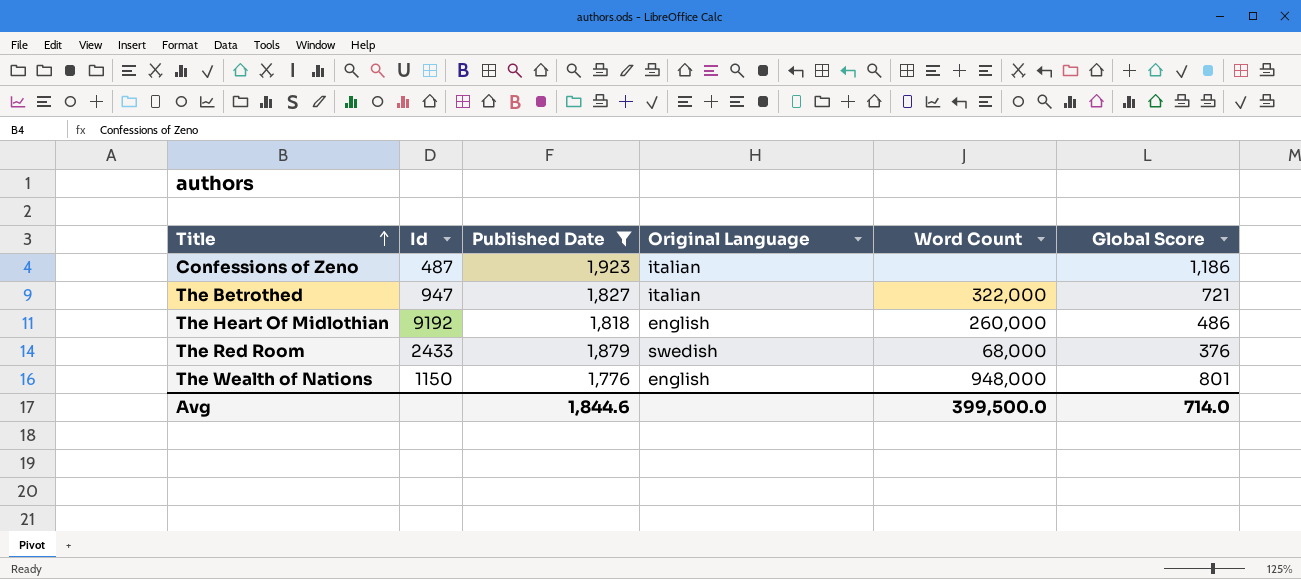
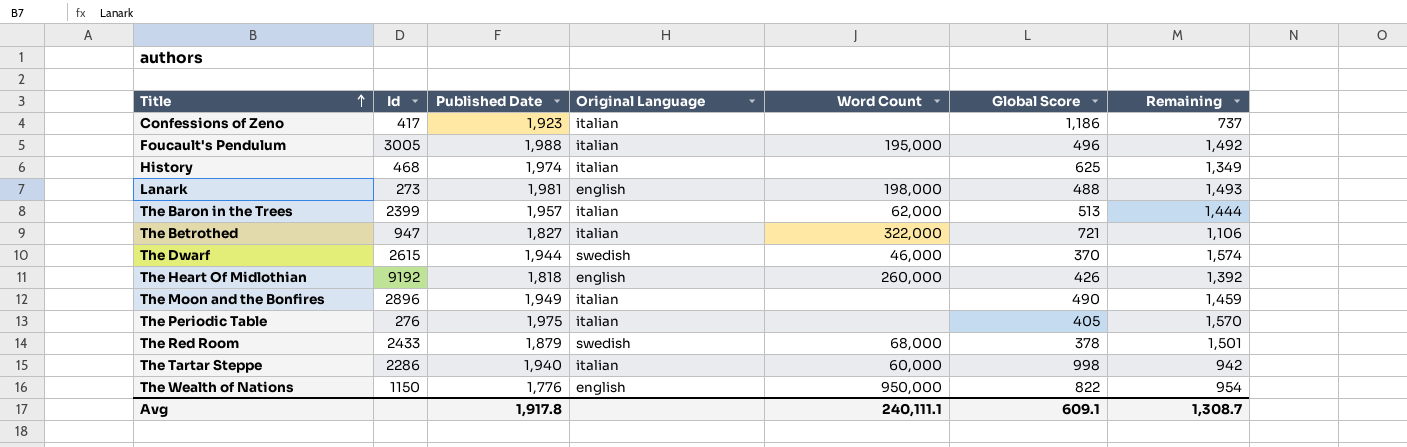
filter: Published Date <= 1,923 -> none
column Remaining | formula: none -> [Published Date] - [Global Score]
Confessions of Zeno | Id: 487 -> 417
The Heart Of Midlothian | Global Score: 486 -> 426
The Red Room | Global Score: 376 -> 378
The Wealth of Nations | Word Count: 948,000 -> 950,000
The Wealth of Nations | Global Score: 801 -> 822
Avg | Published Date: 1,844.6 -> 1,917.8
Avg | Word Count: 399,500.0 -> 240,111.1
Avg | Global Score: 714.0 -> 609.1

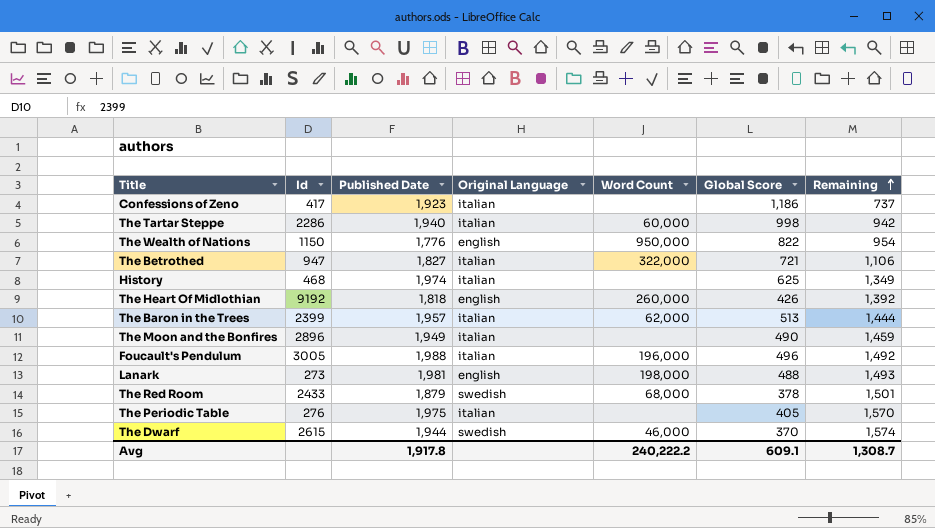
row order: Title ascending -> Remaining ascending
Foucault's Pendulum | Word Count: 195,000 -> 196,000
Avg | Word Count: 240,111.1 -> 240,222.2

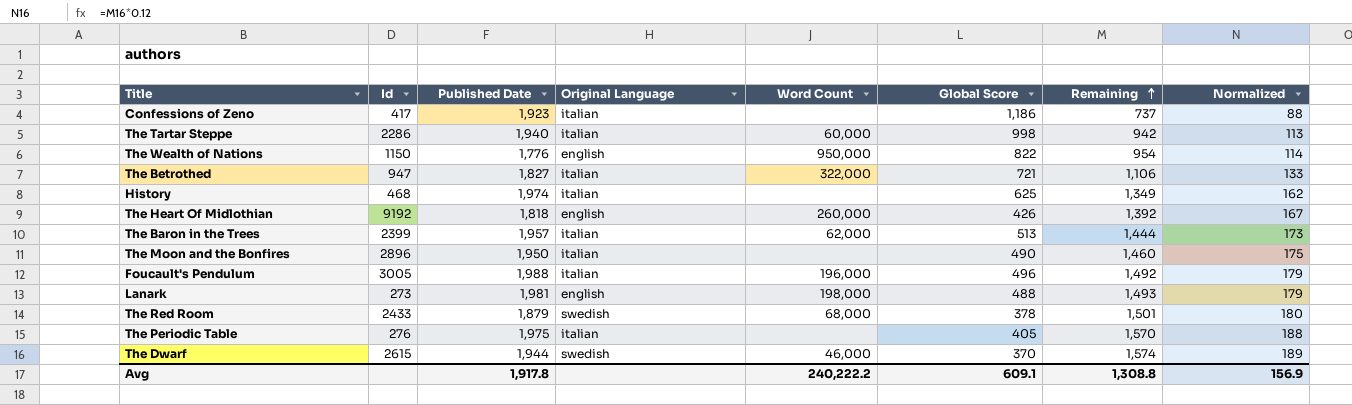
column Normalized | formula: none -> [Remaining] * 0.12
The Moon and the Bonfires | Published Date: 1,949 -> 1,950
The Moon and the Bonfires | Remaining: 1,459 -> 1,460
Avg | Remaining: 1,308.7 -> 1,308.8

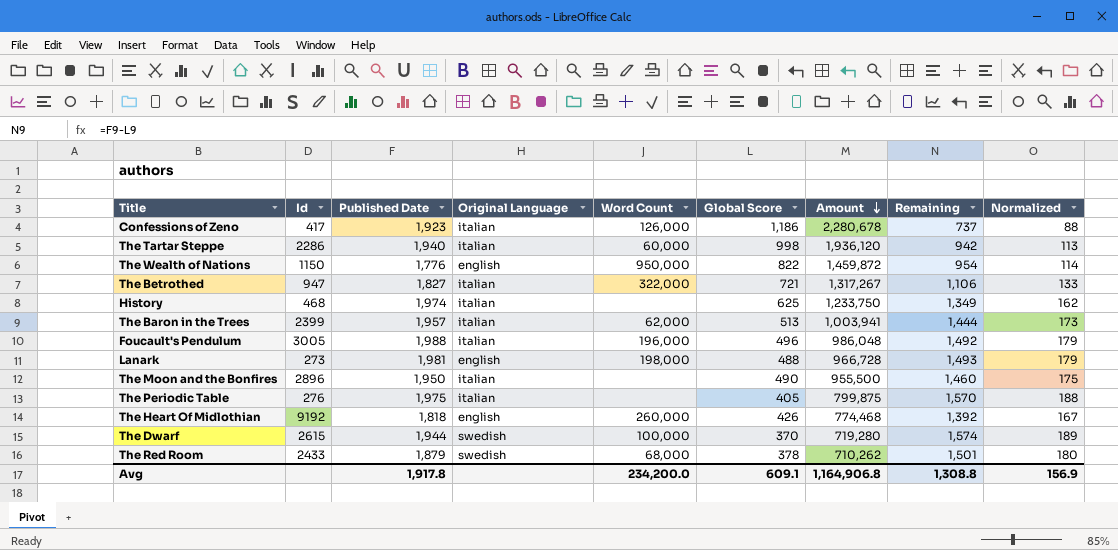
row order: Remaining ascending -> Amount descending
column Amount | formula: none -> [Published Date] * [Global Score]
Confessions of Zeno | Word Count: none -> 126,000
The Dwarf | Word Count: 46,000 -> 100,000
Avg | Word Count: 240,222.2 -> 234,200.0

